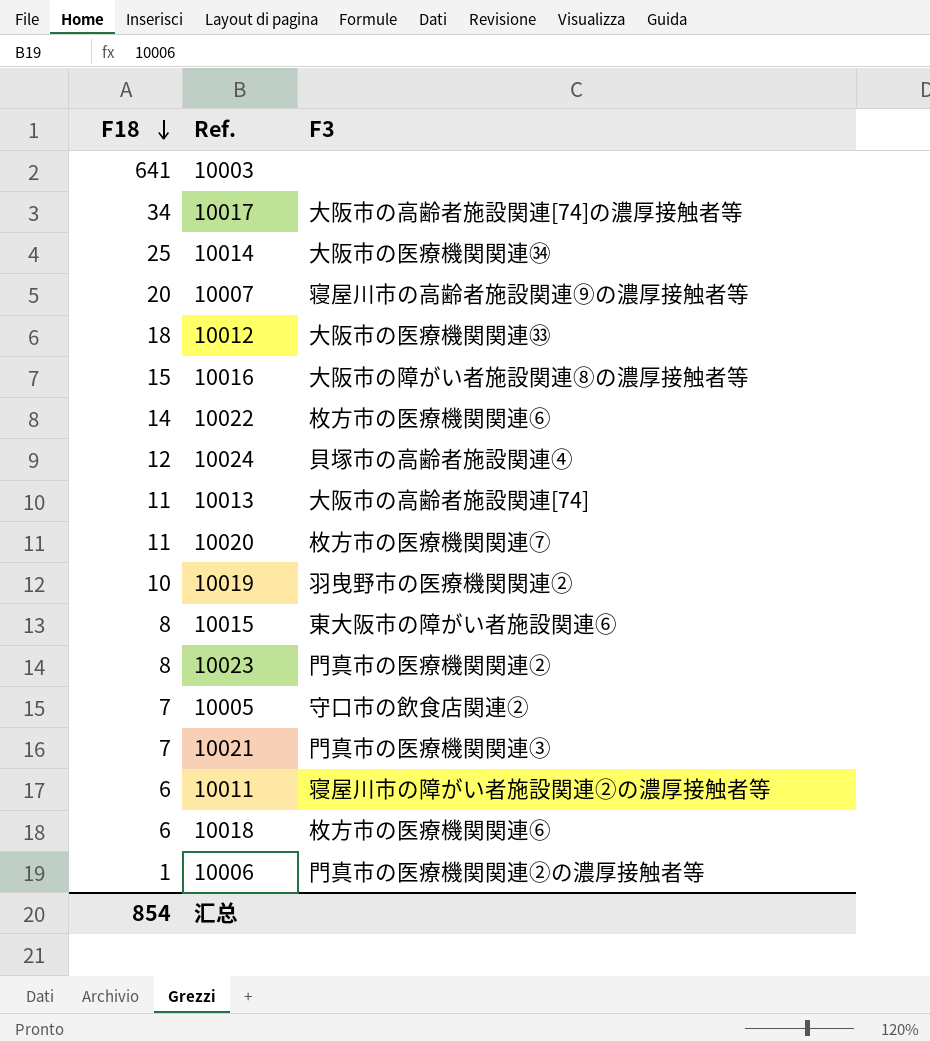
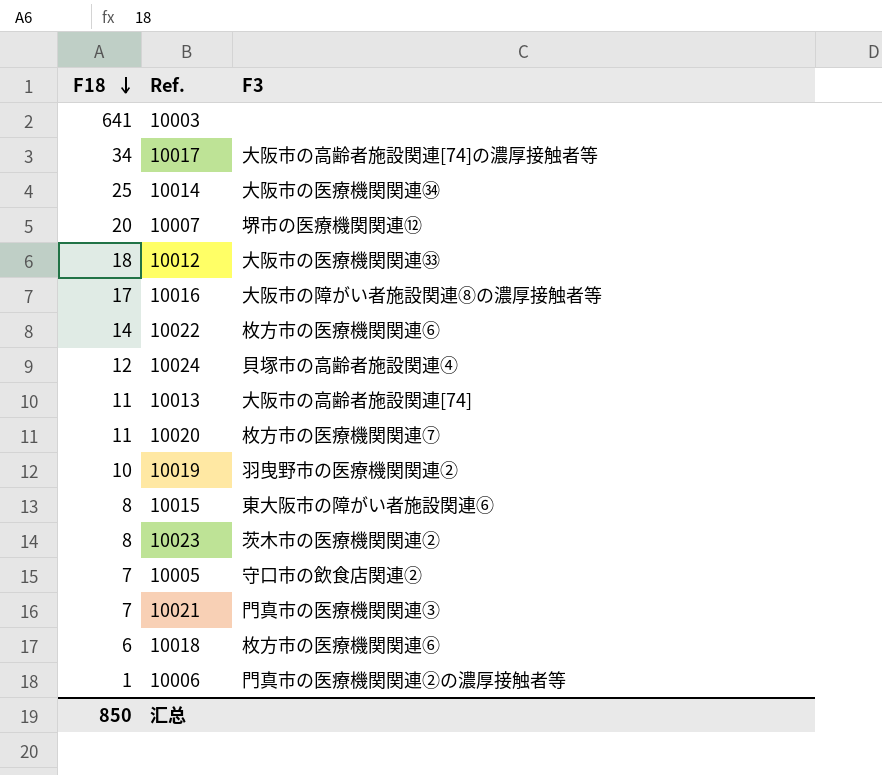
row 10011: 6 | 寝屋川市の障がい者施設関連②の濃厚接触者等 -> none
10007 | F3: 寝屋川市の高齢者施設関連➈の濃厚接触者等 -> 堺市の医療機関関連⑫
10016 | F18: 15 -> 17
10023 | F3: 門真市の医療機関関連② -> 茨木市の医療機関関連②
汇总 | F18: 854 -> 850

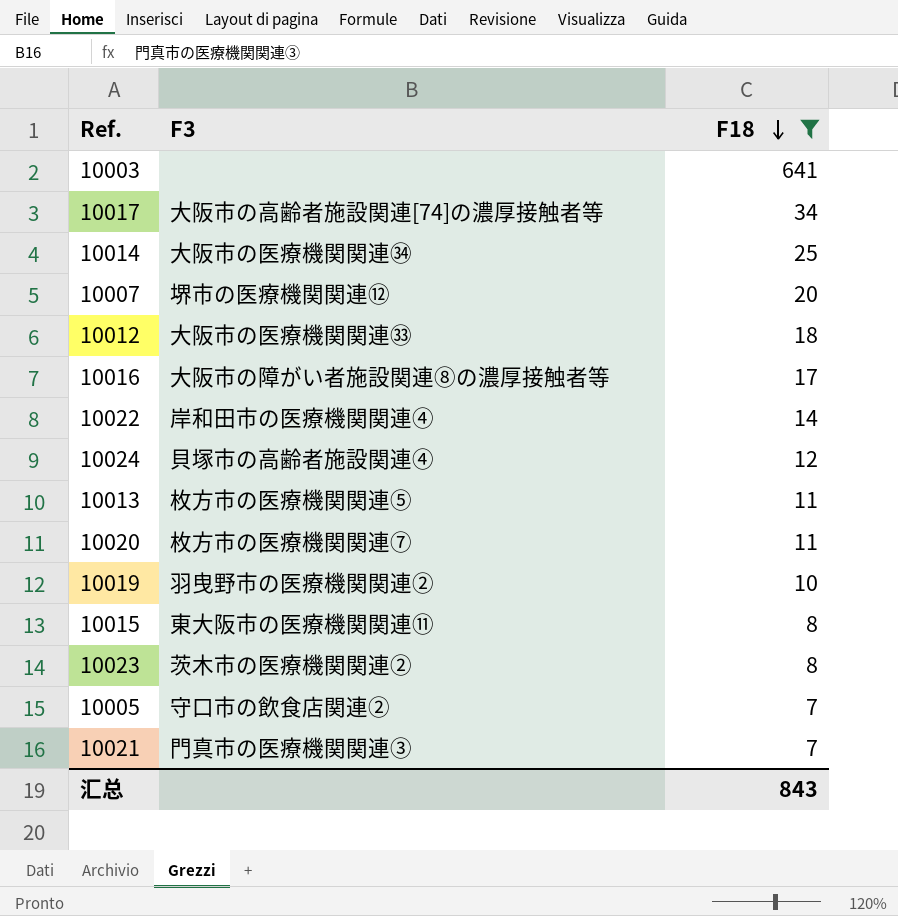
filter: none -> F18 >= 7
column F18 | position: 1 -> 3
10022 | F3: 枚方市の医療機関関連⑥ -> 岸和田市の医療機関関連④
10013 | F3: 大阪市の高齢者施設関連[74] -> 枚方市の医療機関関連⑤
10015 | F3: 東大阪市の障がい者施設関連⑥ -> 東大阪市の医療機関関連⑪
汇总 | F18: 850 -> 843

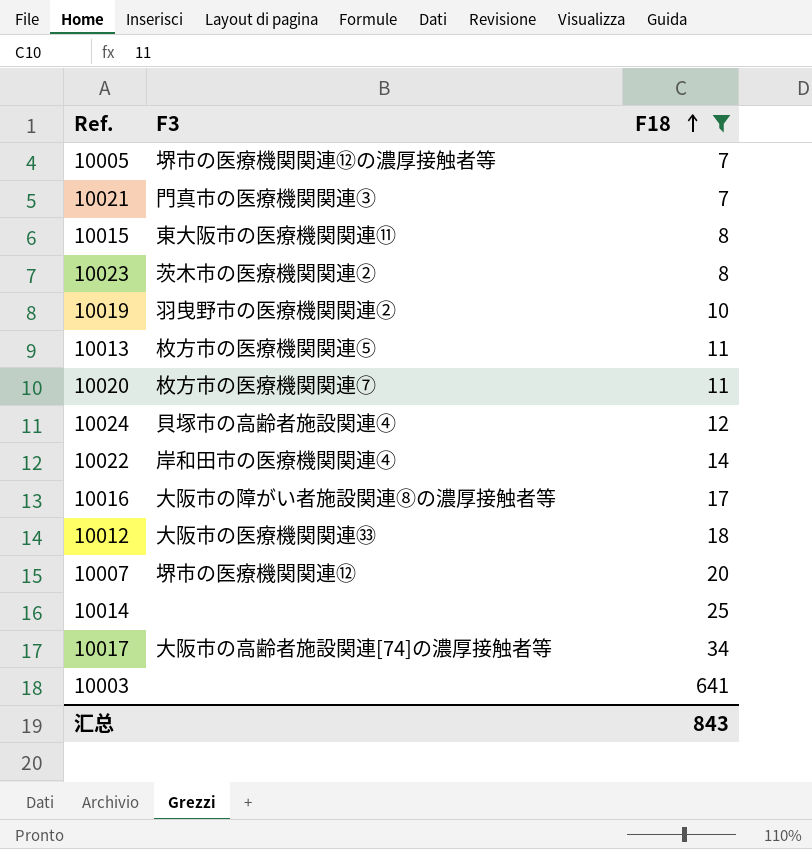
row order: F18 descending -> F18 ascending
10005 | F3: 守口市の飲食店関連② -> 堺市の医療機関関連⑫の濃厚接触者等
10014 | F3: 大阪市の医療機関関連㉞ -> none

